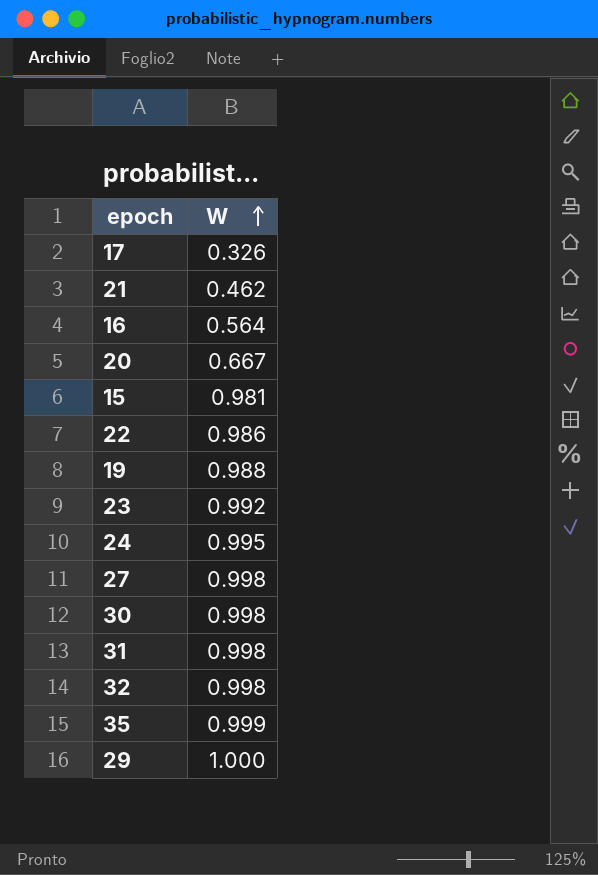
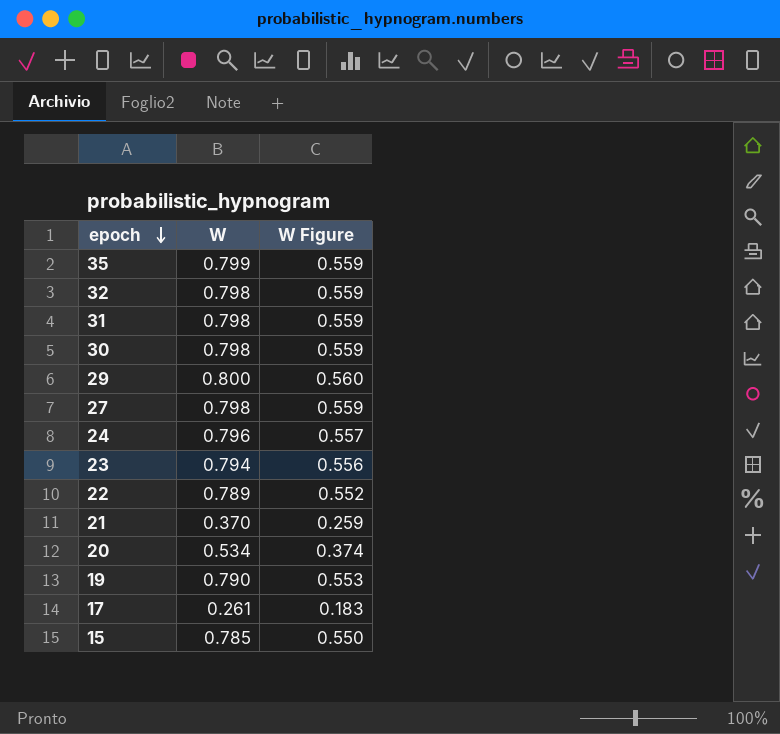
row order: W ascending -> epoch descending
column W Figure | formula: none -> [W] * 0.7
row 16: 0.564 -> none
35 | W: 0.999 -> 0.799
32 | W: 0.998 -> 0.798
31 | W: 0.998 -> 0.798
30 | W: 0.998 -> 0.798
29 | W: 1.000 -> 0.800
27 | W: 0.998 -> 0.798
24 | W: 0.995 -> 0.796
23 | W: 0.992 -> 0.794
22 | W: 0.986 -> 0.789
21 | W: 0.462 -> 0.370
20 | W: 0.667 -> 0.534
19 | W: 0.988 -> 0.790
17 | W: 0.326 -> 0.261
15 | W: 0.981 -> 0.785

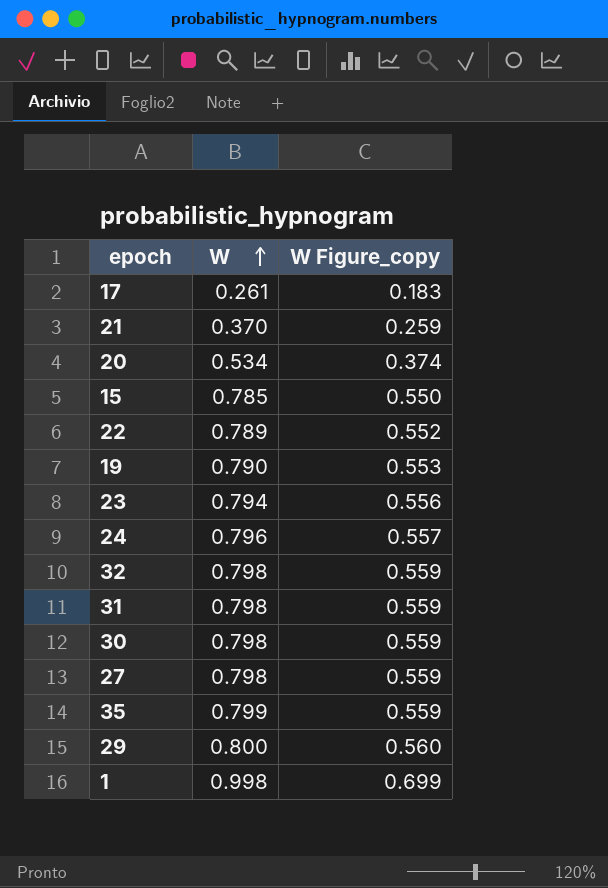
row order: epoch descending -> W ascending
column name: W Figure -> W Figure_copy
row 1: none -> 0.998 | 0.699

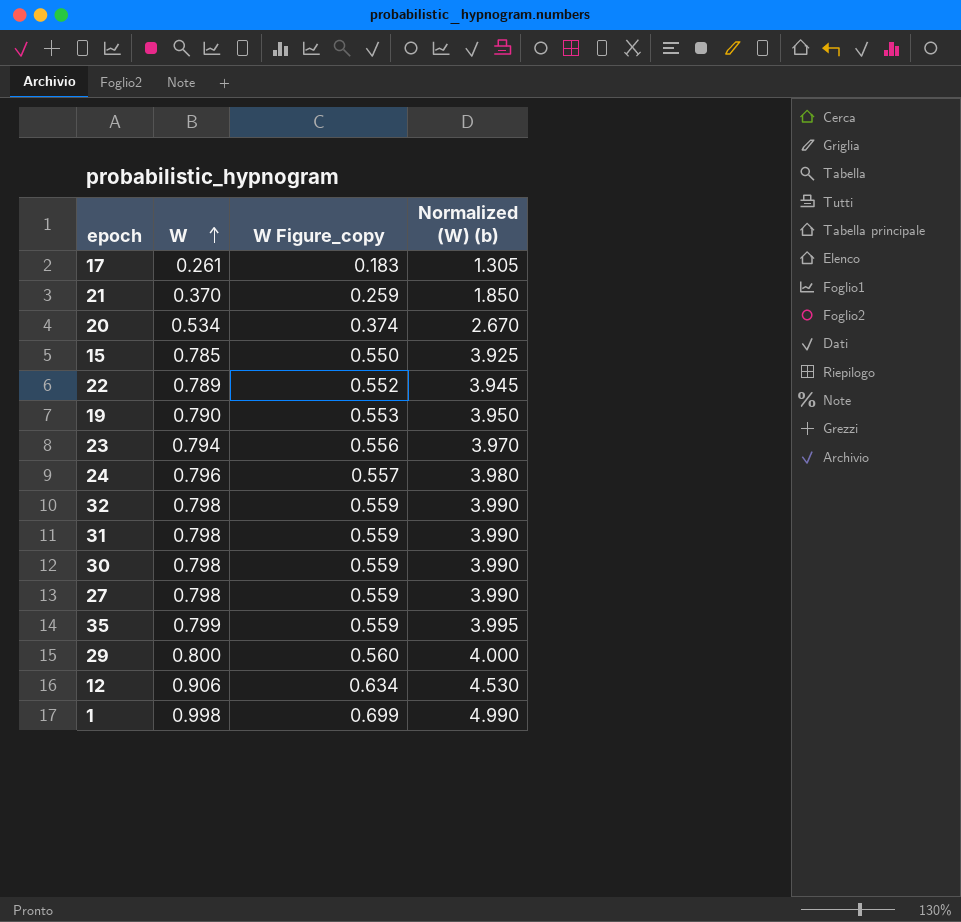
column Normalized (W) (b) | formula: none -> [W] * 5
row 12: none -> 0.906 | 0.634 | 4.530

